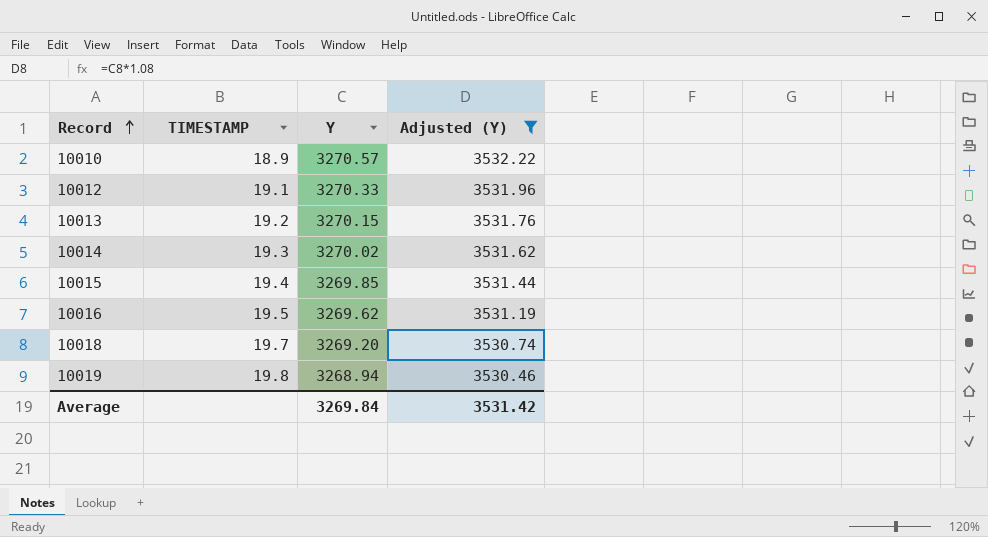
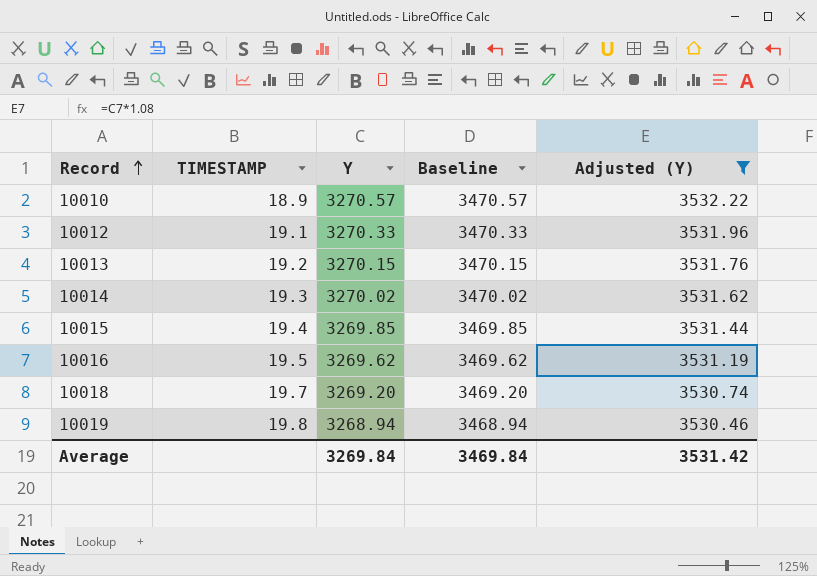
column Baseline | formula: none -> [Y] + 200

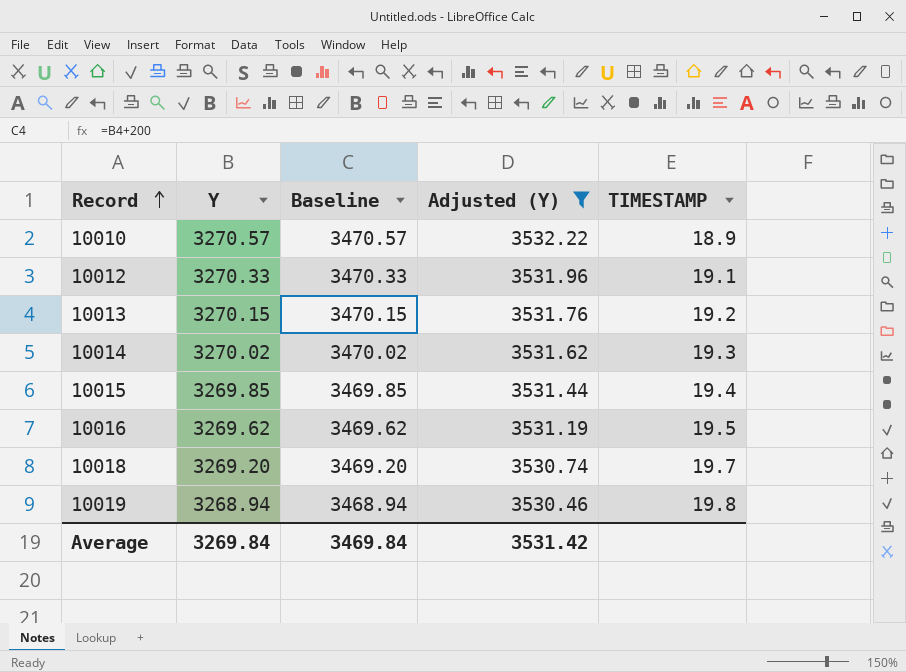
column TIMESTAMP | position: 2 -> 5

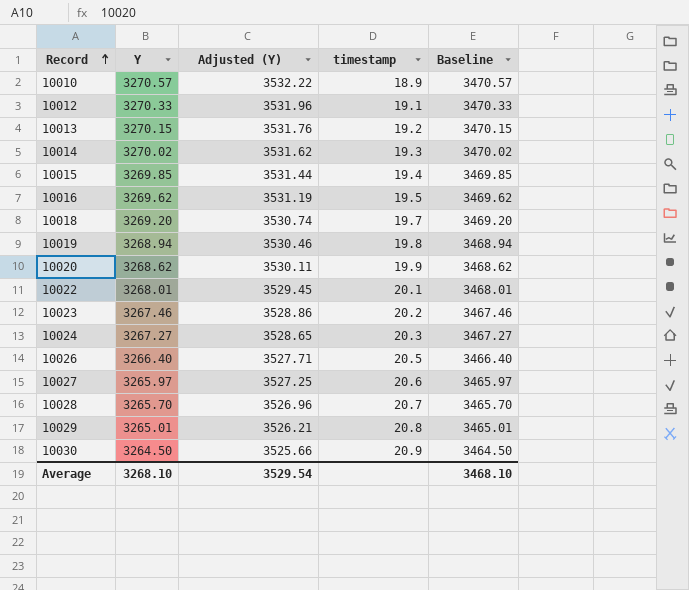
filter: Adjusted (Y) >= 3530.46 -> none
column name: TIMESTAMP -> timestamp
column Baseline | position: 3 -> 5
Average | Y: 3269.84 -> 3268.10
Average | Adjusted (Y): 3531.42 -> 3529.54
Average | Baseline: 3469.84 -> 3468.10

